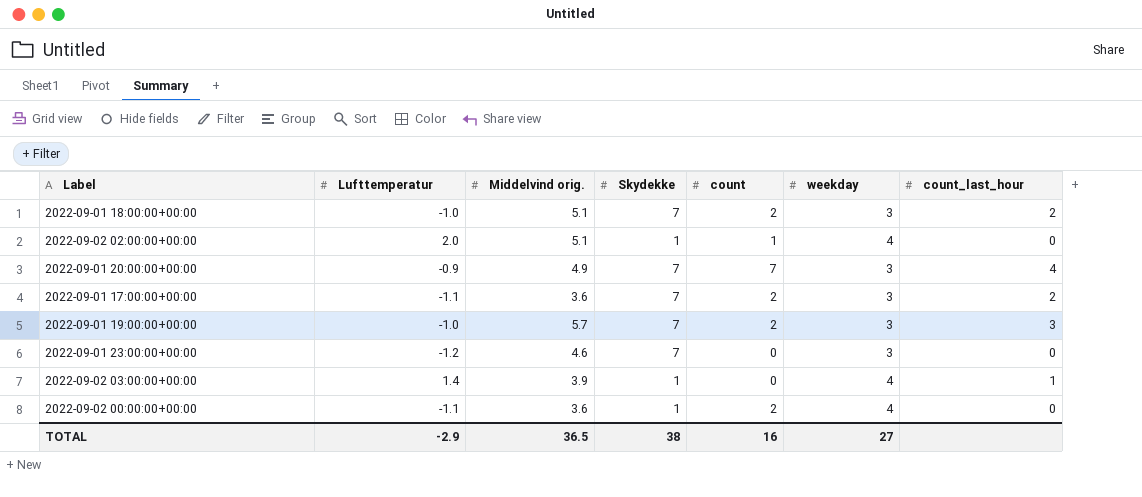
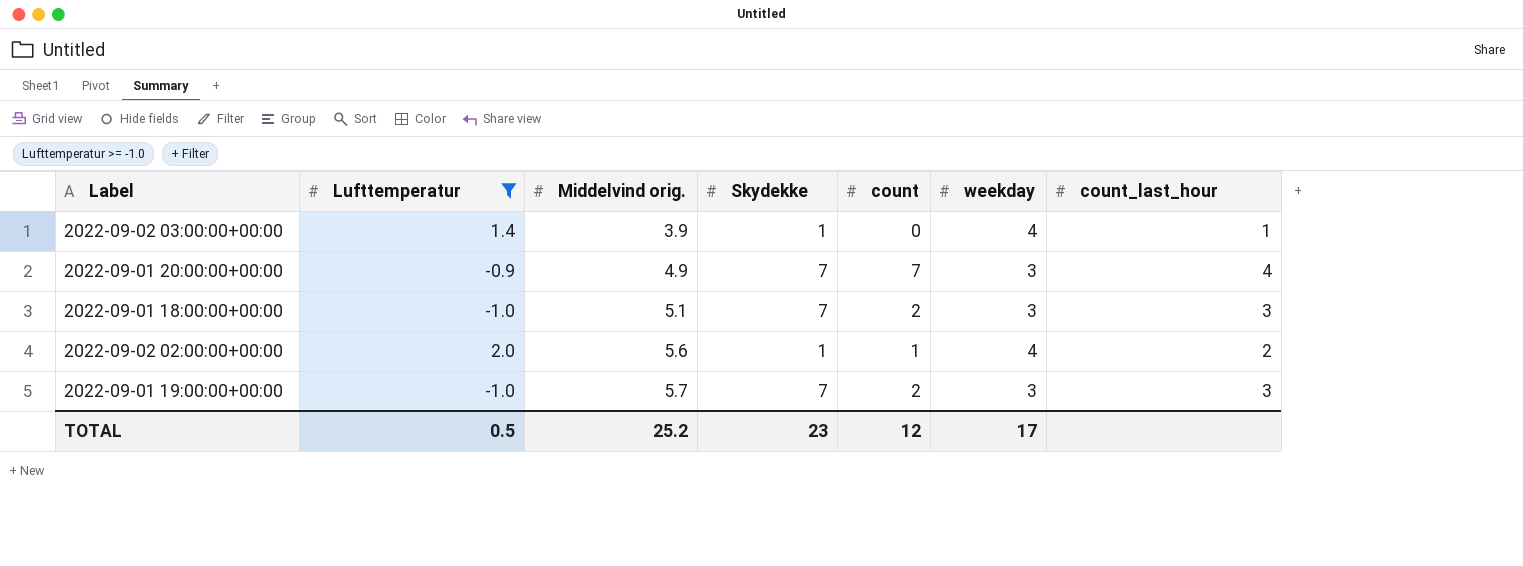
filter: none -> Lufttemperatur >= -1.0
row order: none -> Middelvind orig. ascending
2022-09-01 18:00:00+00:00 | count_last_hour: 2 -> 3
2022-09-02 02:00:00+00:00 | Middelvind orig.: 5.1 -> 5.6
2022-09-02 02:00:00+00:00 | count_last_hour: 0 -> 2
TOTAL | Lufttemperatur: -2.9 -> 0.5
TOTAL | Middelvind orig.: 36.5 -> 25.2
TOTAL | Skydekke: 38 -> 23
TOTAL | count: 16 -> 12
TOTAL | weekday: 27 -> 17

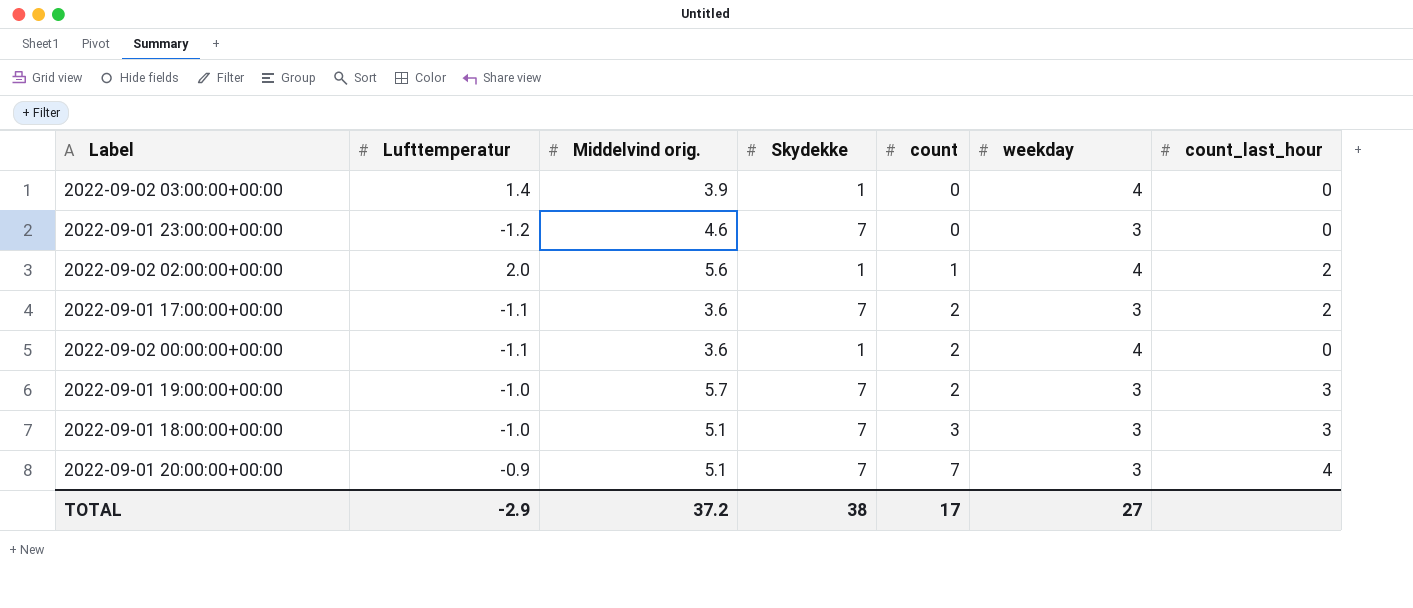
filter: Lufttemperatur >= -1.0 -> none
row order: Middelvind orig. ascending -> count ascending
2022-09-02 03:00:00+00:00 | count_last_hour: 1 -> 0
2022-09-01 18:00:00+00:00 | count: 2 -> 3
2022-09-01 20:00:00+00:00 | Middelvind orig.: 4.9 -> 5.1
TOTAL | Lufttemperatur: 0.5 -> -2.9
TOTAL | Middelvind orig.: 25.2 -> 37.2
TOTAL | Skydekke: 23 -> 38
TOTAL | count: 12 -> 17
TOTAL | weekday: 17 -> 27

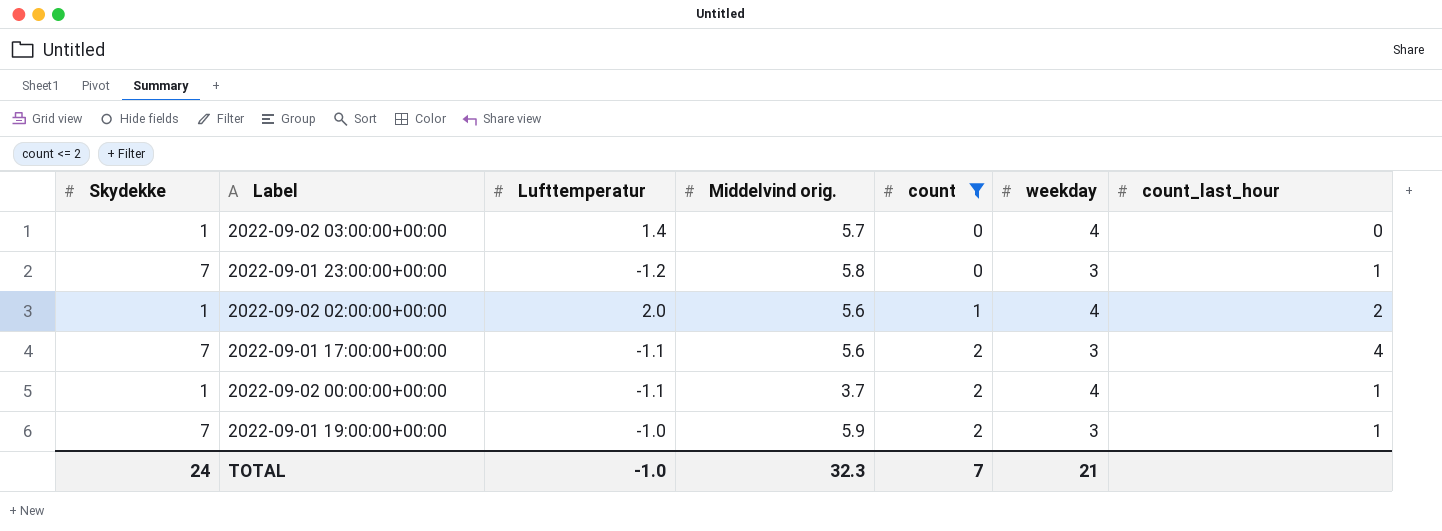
filter: none -> count <= 2
column Skydekke | position: 4 -> 1
2022-09-02 03:00:00+00:00 | Middelvind orig.: 3.9 -> 5.7
2022-09-01 23:00:00+00:00 | Middelvind orig.: 4.6 -> 5.8
2022-09-01 23:00:00+00:00 | count_last_hour: 0 -> 1
2022-09-01 17:00:00+00:00 | Middelvind orig.: 3.6 -> 5.6
2022-09-01 17:00:00+00:00 | count_last_hour: 2 -> 4
2022-09-02 00:00:00+00:00 | Middelvind orig.: 3.6 -> 3.7
2022-09-02 00:00:00+00:00 | count_last_hour: 0 -> 1
2022-09-01 19:00:00+00:00 | Middelvind orig.: 5.7 -> 5.9
2022-09-01 19:00:00+00:00 | count_last_hour: 3 -> 1
TOTAL | Skydekke: 38 -> 24
TOTAL | Lufttemperatur: -2.9 -> -1.0
TOTAL | Middelvind orig.: 37.2 -> 32.3
TOTAL | count: 17 -> 7
TOTAL | weekday: 27 -> 21

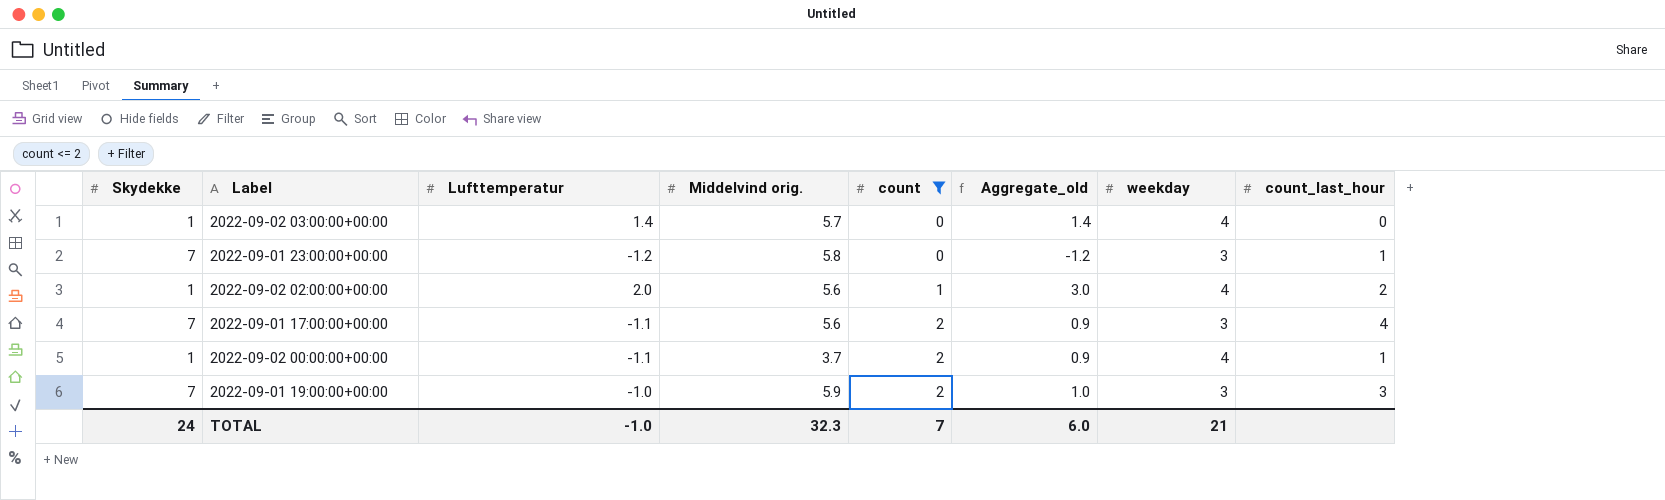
column Aggregate_old | formula: none -> [Lufttemperatur] + [count]
2022-09-01 19:00:00+00:00 | count_last_hour: 1 -> 3

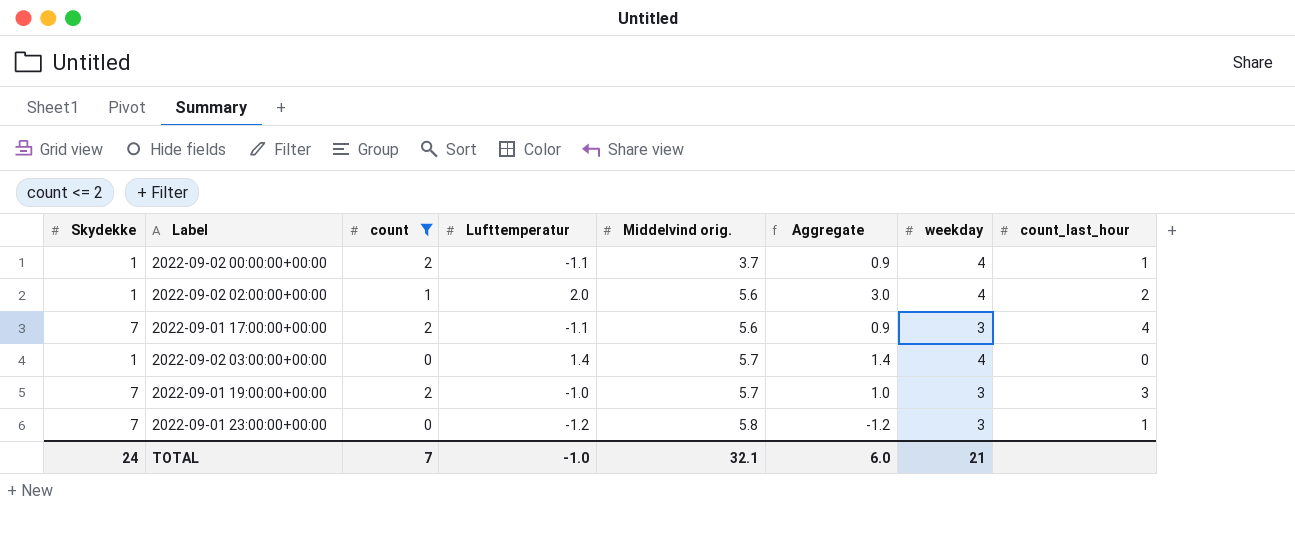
row order: count ascending -> Middelvind orig. ascending
column count | position: 5 -> 3
column name: Aggregate_old -> Aggregate
2022-09-01 19:00:00+00:00 | Middelvind orig.: 5.9 -> 5.7
TOTAL | Middelvind orig.: 32.3 -> 32.1

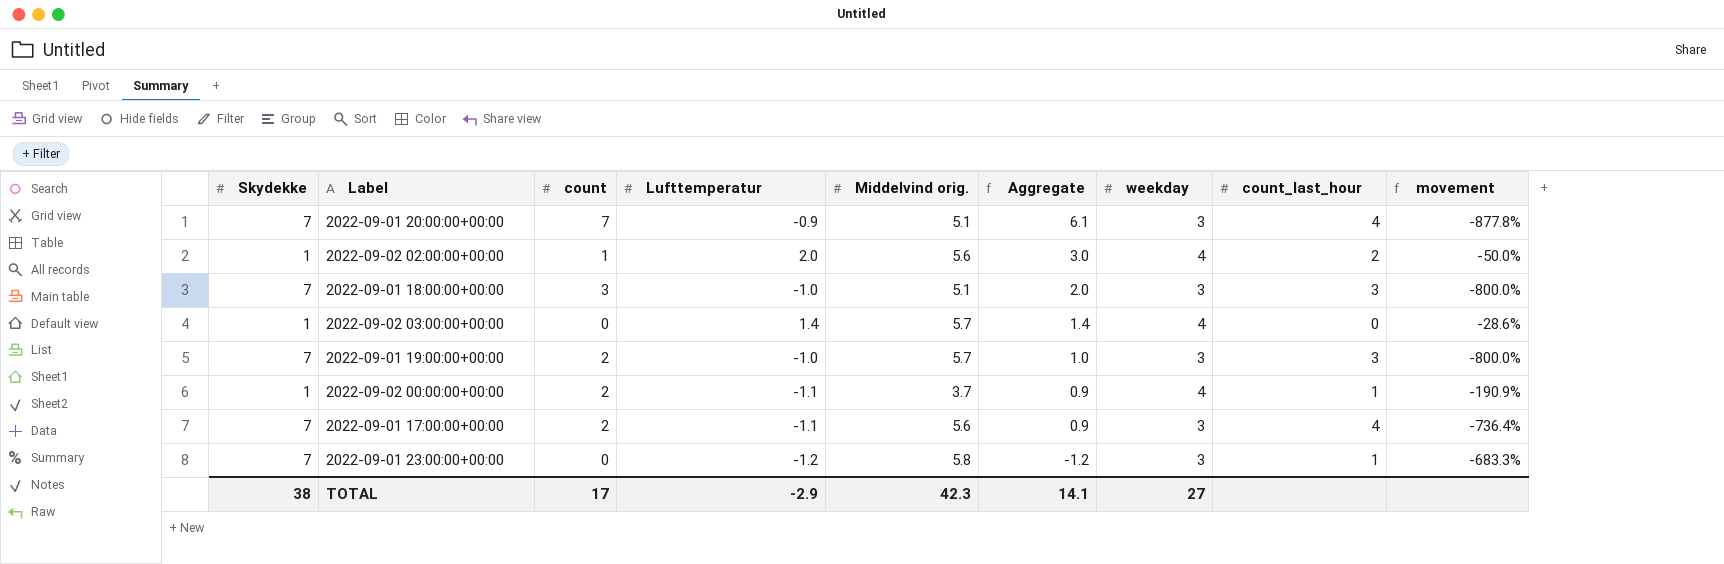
filter: count <= 2 -> none
row order: Middelvind orig. ascending -> Aggregate descending
column movement | formula: none -> ([Skydekke] - [Lufttemperatur]) / [Lufttemperatur]
TOTAL | Skydekke: 24 -> 38
TOTAL | count: 7 -> 17
TOTAL | Lufttemperatur: -1.0 -> -2.9
TOTAL | Middelvind orig.: 32.1 -> 42.3
TOTAL | Aggregate: 6.0 -> 14.1
TOTAL | weekday: 21 -> 27

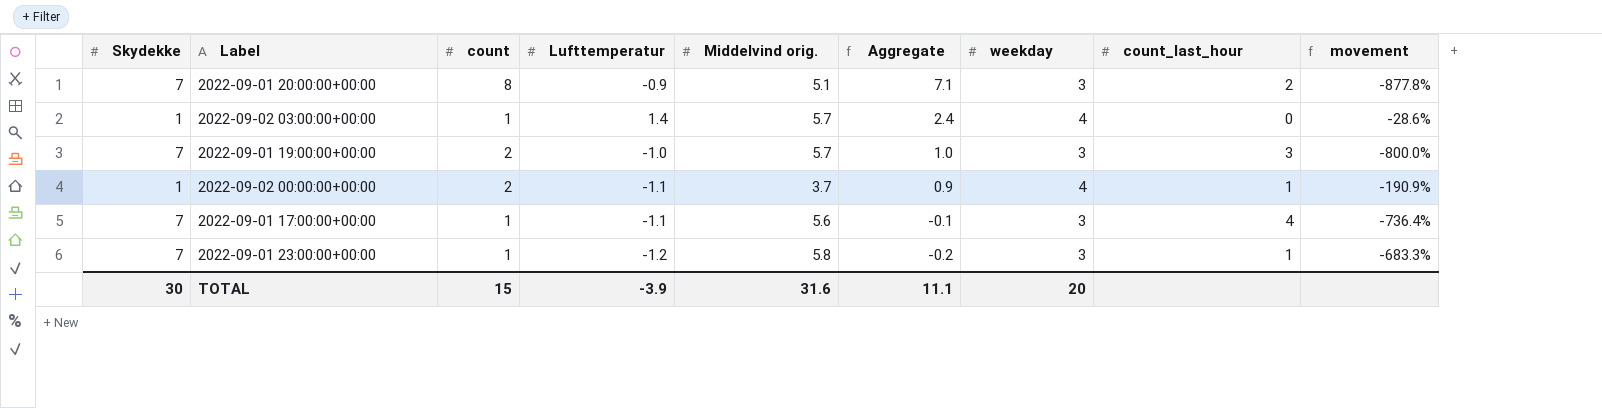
row 2022-09-02 02:00:00+00:00: 1 | 1 | 2.0 | 5.6 | 3.0 | 4 | 2 | -50.0% -> none
row 2022-09-01 18:00:00+00:00: 7 | 3 | -1.0 | 5.1 | 2.0 | 3 | 3 | -800.0% -> none
2022-09-01 20:00:00+00:00 | count: 7 -> 8
2022-09-01 20:00:00+00:00 | Aggregate: 6.1 -> 7.1
2022-09-01 20:00:00+00:00 | count_last_hour: 4 -> 2
2022-09-02 03:00:00+00:00 | count: 0 -> 1
2022-09-02 03:00:00+00:00 | Aggregate: 1.4 -> 2.4
2022-09-01 17:00:00+00:00 | count: 2 -> 1
2022-09-01 17:00:00+00:00 | Aggregate: 0.9 -> -0.1
2022-09-01 23:00:00+00:00 | count: 0 -> 1
2022-09-01 23:00:00+00:00 | Aggregate: -1.2 -> -0.2
TOTAL | Skydekke: 38 -> 30
TOTAL | count: 17 -> 15
TOTAL | Lufttemperatur: -2.9 -> -3.9
TOTAL | Middelvind orig.: 42.3 -> 31.6
TOTAL | Aggregate: 14.1 -> 11.1
TOTAL | weekday: 27 -> 20

